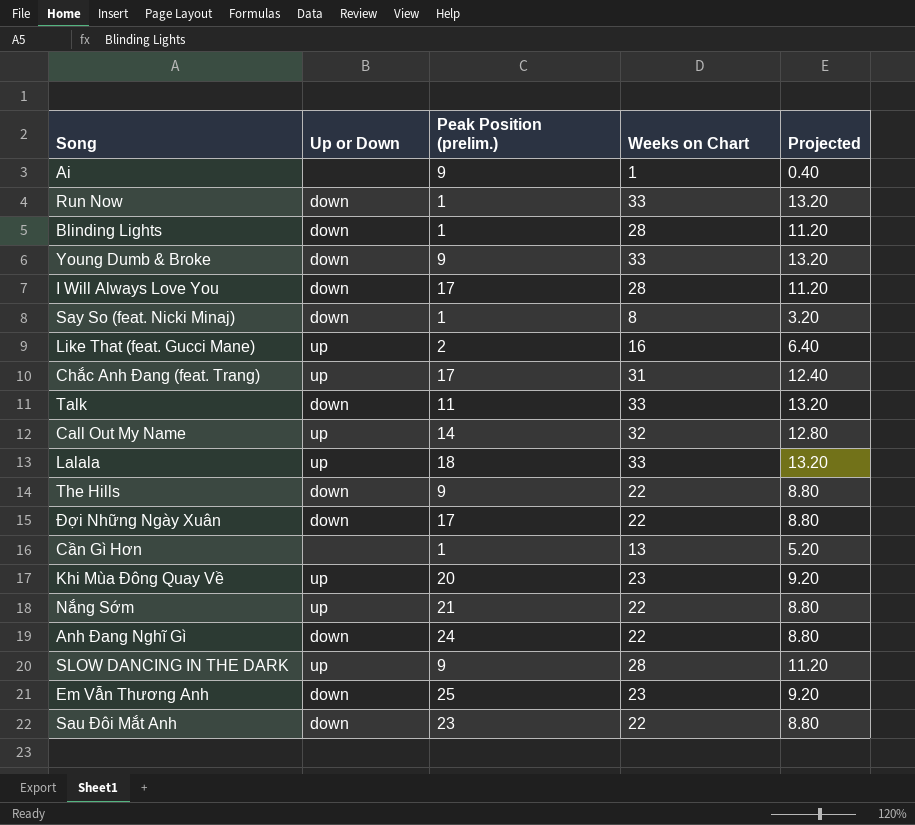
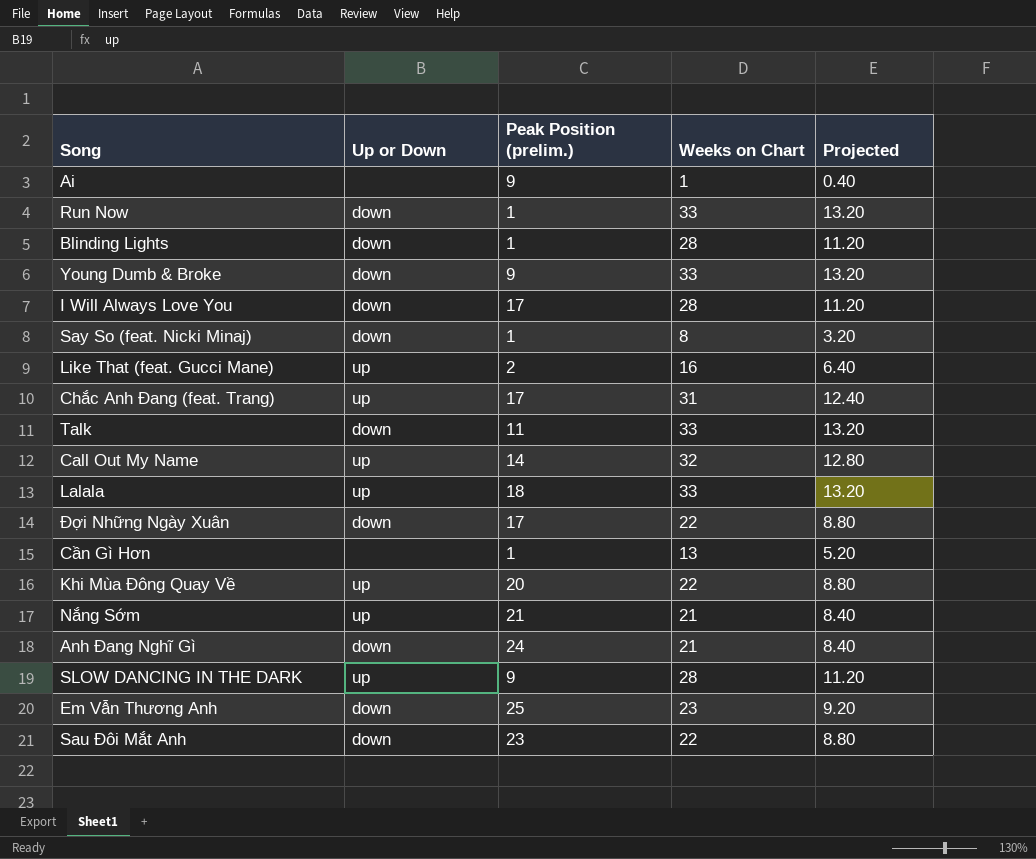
row The Hills: down | 9 | 22 | 8.80 -> none
Khi Mùa Đông Quay Về | Weeks on Chart: 23 -> 22
Khi Mùa Đông Quay Về | Projected: 9.20 -> 8.80
Nắng Sớm | Weeks on Chart: 22 -> 21
Nắng Sớm | Projected: 8.80 -> 8.40
Anh Đang Nghĩ Gì | Weeks on Chart: 22 -> 21
Anh Đang Nghĩ Gì | Projected: 8.80 -> 8.40

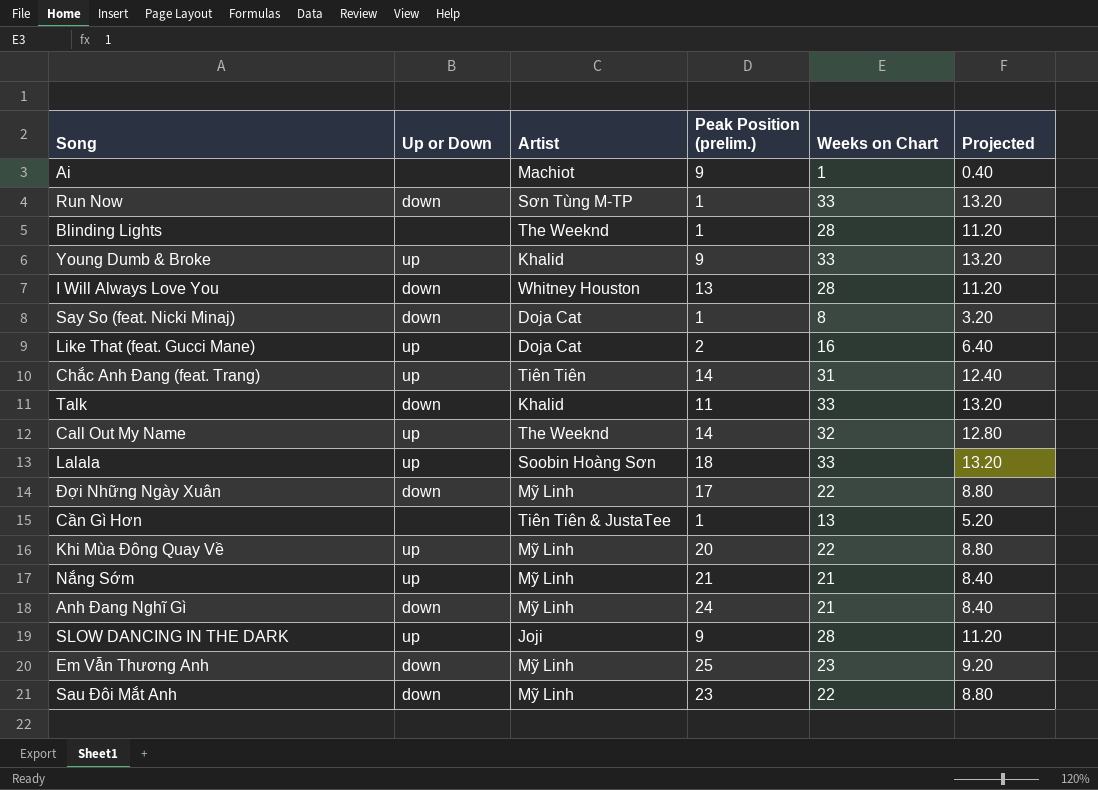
column Artist | position: none -> 3
Blinding Lights | Up or Down: down -> none
Young Dumb & Broke | Up or Down: down -> up
I Will Always Love You | Peak Position (prelim.): 17 -> 13
Chắc Anh Đang (feat. Trang) | Peak Position (prelim.): 17 -> 14

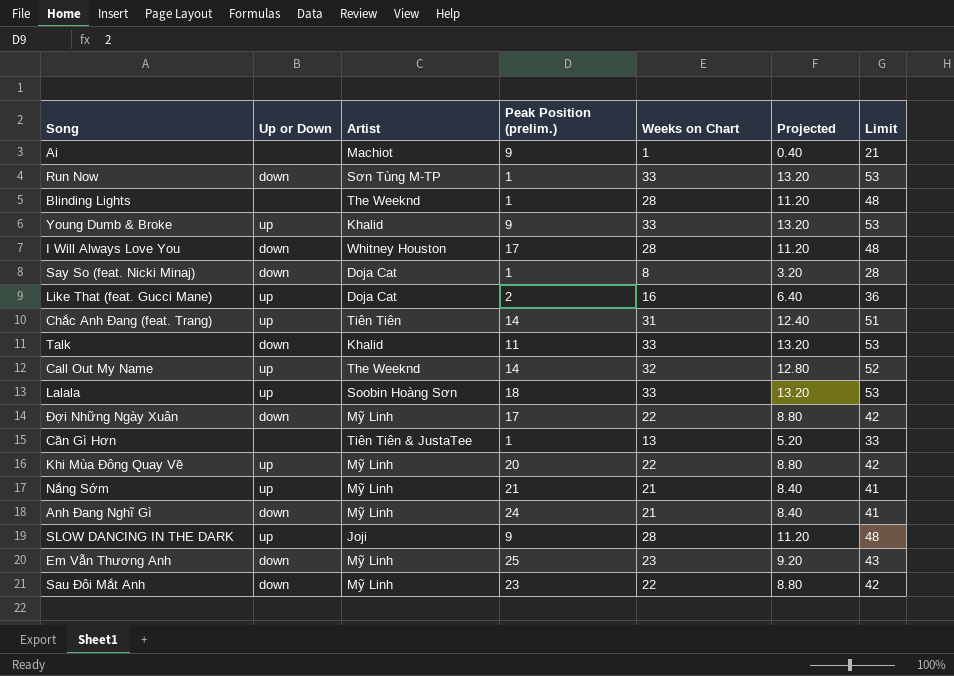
column Limit | formula: none -> [Weeks on Chart] + 20
I Will Always Love You | Peak Position (prelim.): 13 -> 17

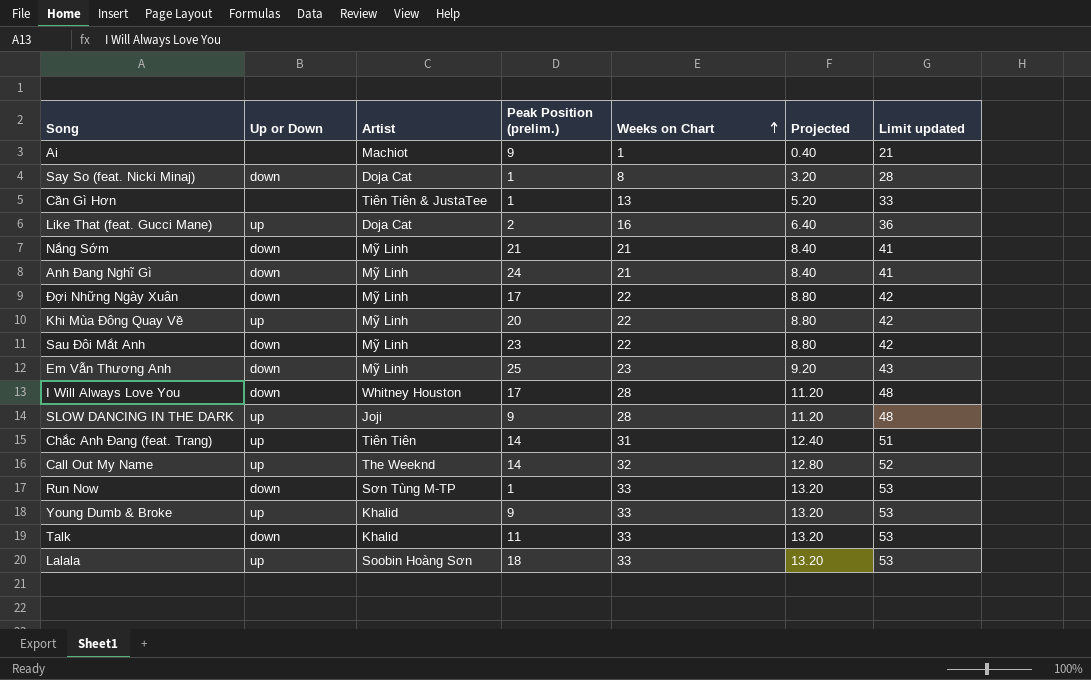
row order: none -> Weeks on Chart ascending
column name: Limit -> Limit updated
row Blinding Lights: none | The Weeknd | 1 | 28 | 11.20 | 48 -> none
Nắng Sớm | Up or Down: up -> down

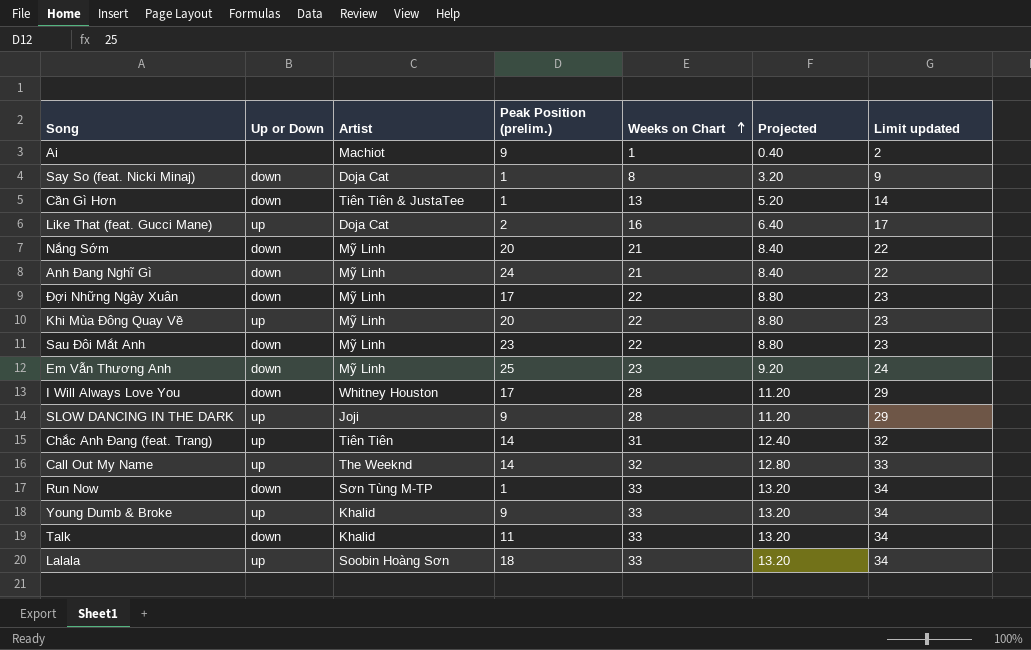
column Limit updated | formula: [Weeks on Chart] + 20 -> [Weeks on Chart] + 1
Cần Gì Hơn | Up or Down: none -> down
Nắng Sớm | Peak Position (prelim.): 21 -> 20

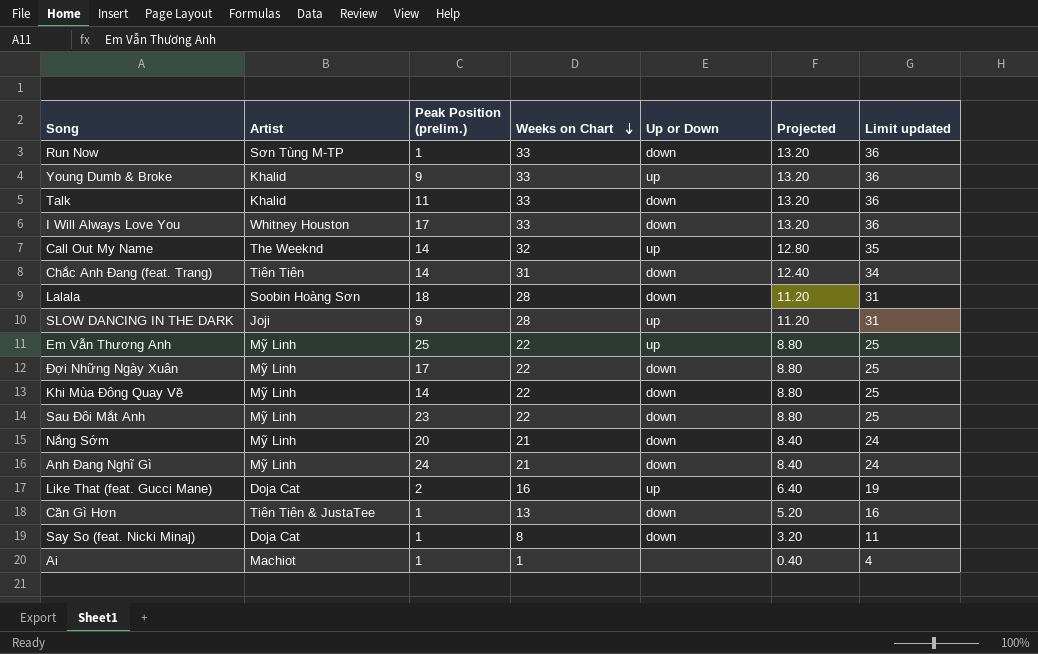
row order: Weeks on Chart ascending -> Weeks on Chart descending
column Up or Down | position: 2 -> 5
column Limit updated | formula: [Weeks on Chart] + 1 -> [Weeks on Chart] + 3
I Will Always Love You | Weeks on Chart: 28 -> 33
I Will Always Love You | Projected: 11.20 -> 13.20
Chắc Anh Đang (feat. Trang) | Up or Down: up -> down
Lalala | Weeks on Chart: 33 -> 28
Lalala | Up or Down: up -> down
Lalala | Projected: 13.20 -> 11.20
Em Vẫn Thương Anh | Weeks on Chart: 23 -> 22
Em Vẫn Thương Anh | Up or Down: down -> up
Em Vẫn Thương Anh | Projected: 9.20 -> 8.80
Khi Mùa Đông Quay Về | Peak Position (prelim.): 20 -> 14
Khi Mùa Đông Quay Về | Up or Down: up -> down
Ai | Peak Position (prelim.): 9 -> 1

